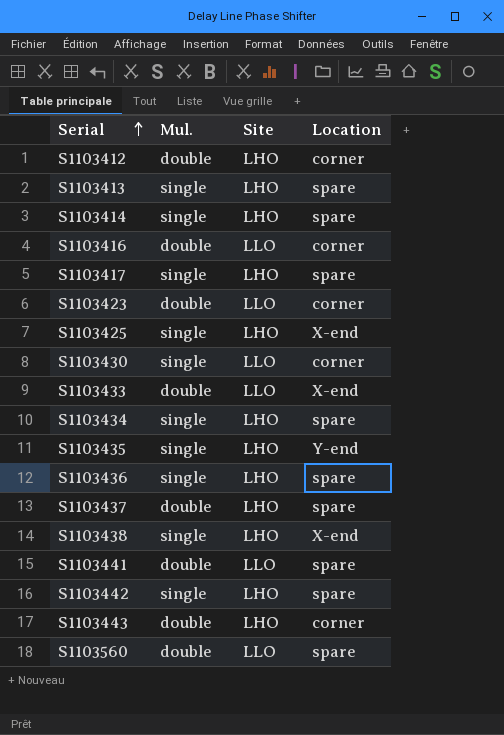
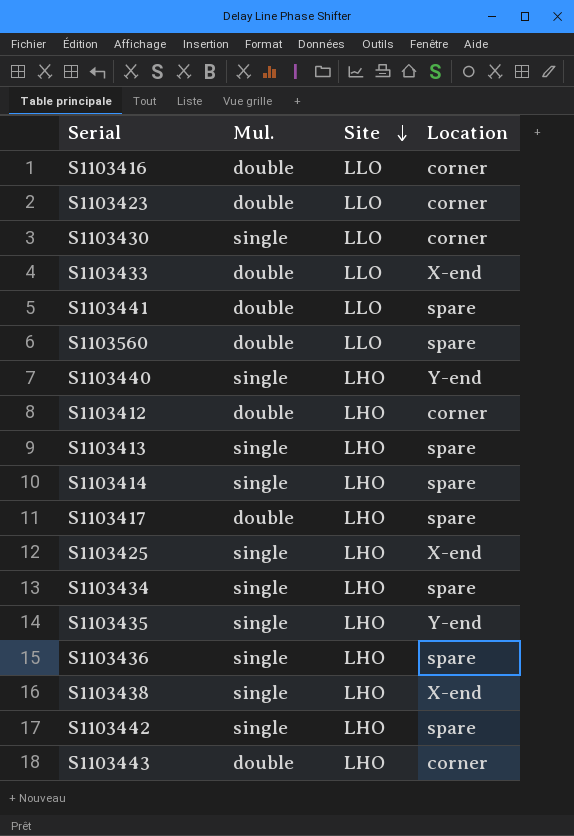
row order: Serial ascending -> Site descending
row S1103437: double | LHO | spare -> none
row S1103440: none -> single | LHO | Y-end
S1103417 | Mul.: single -> double

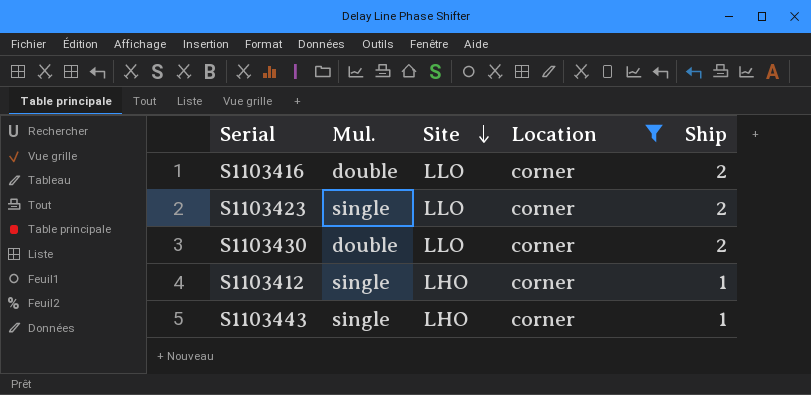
filter: none -> Location = corner
column Ship | position: none -> 5
S1103423 | Mul.: double -> single
S1103430 | Mul.: single -> double
S1103412 | Mul.: double -> single
S1103443 | Mul.: double -> single

